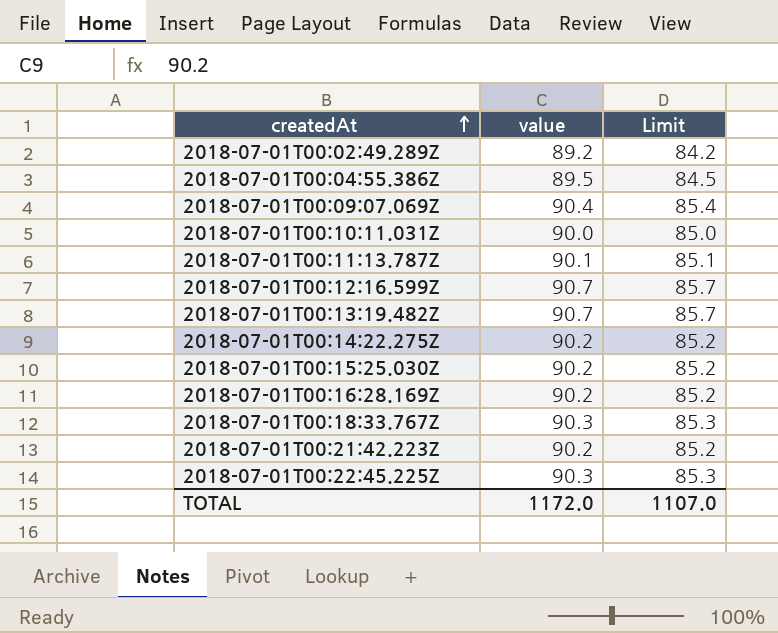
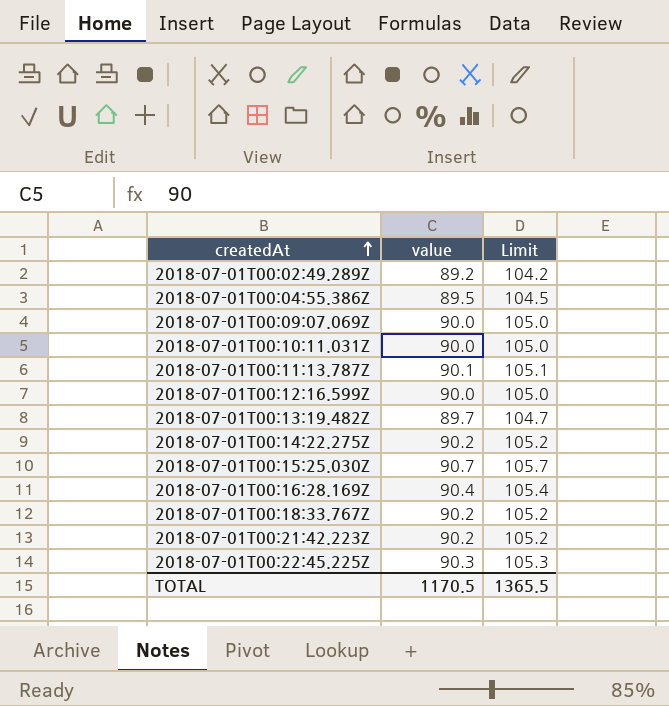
column Limit | formula: [value] - 5 -> [value] + 15
2018-07-01T00:09:07.069Z | value: 90.4 -> 90.0
2018-07-01T00:12:16.599Z | value: 90.7 -> 90.0
2018-07-01T00:13:19.482Z | value: 90.7 -> 89.7
2018-07-01T00:15:25.030Z | value: 90.2 -> 90.7
2018-07-01T00:16:28.169Z | value: 90.2 -> 90.4
2018-07-01T00:18:33.767Z | value: 90.3 -> 90.2
TOTAL | value: 1172.0 -> 1170.5
TOTAL | Limit: 1107.0 -> 1365.5

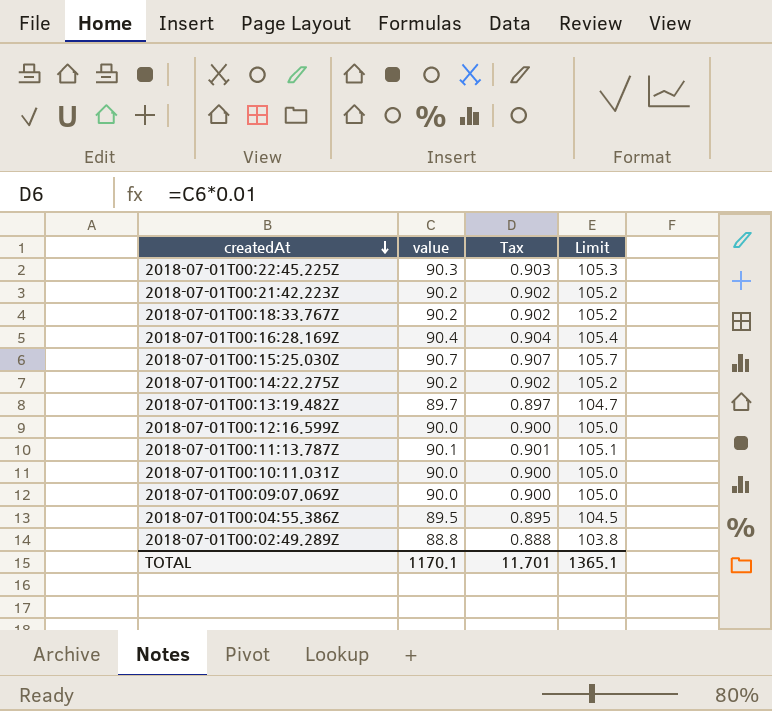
row order: createdAt ascending -> createdAt descending
column Tax | formula: none -> [value] * 0.01
2018-07-01T00:02:49.289Z | value: 89.2 -> 88.8
2018-07-01T00:02:49.289Z | Limit: 104.2 -> 103.8
TOTAL | value: 1170.5 -> 1170.1
TOTAL | Limit: 1365.5 -> 1365.1

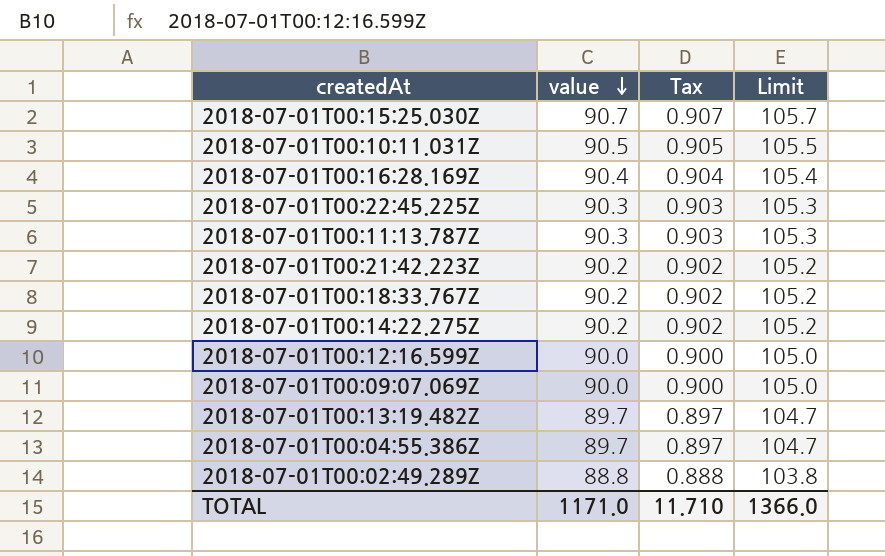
row order: createdAt descending -> value descending
2018-07-01T00:10:11.031Z | value: 90.0 -> 90.5
2018-07-01T00:10:11.031Z | Tax: 0.900 -> 0.905
2018-07-01T00:10:11.031Z | Limit: 105.0 -> 105.5
2018-07-01T00:11:13.787Z | value: 90.1 -> 90.3
2018-07-01T00:11:13.787Z | Tax: 0.901 -> 0.903
2018-07-01T00:11:13.787Z | Limit: 105.1 -> 105.3
2018-07-01T00:04:55.386Z | value: 89.5 -> 89.7
2018-07-01T00:04:55.386Z | Tax: 0.895 -> 0.897
2018-07-01T00:04:55.386Z | Limit: 104.5 -> 104.7
TOTAL | value: 1170.1 -> 1171.0
TOTAL | Tax: 11.701 -> 11.710
TOTAL | Limit: 1365.1 -> 1366.0

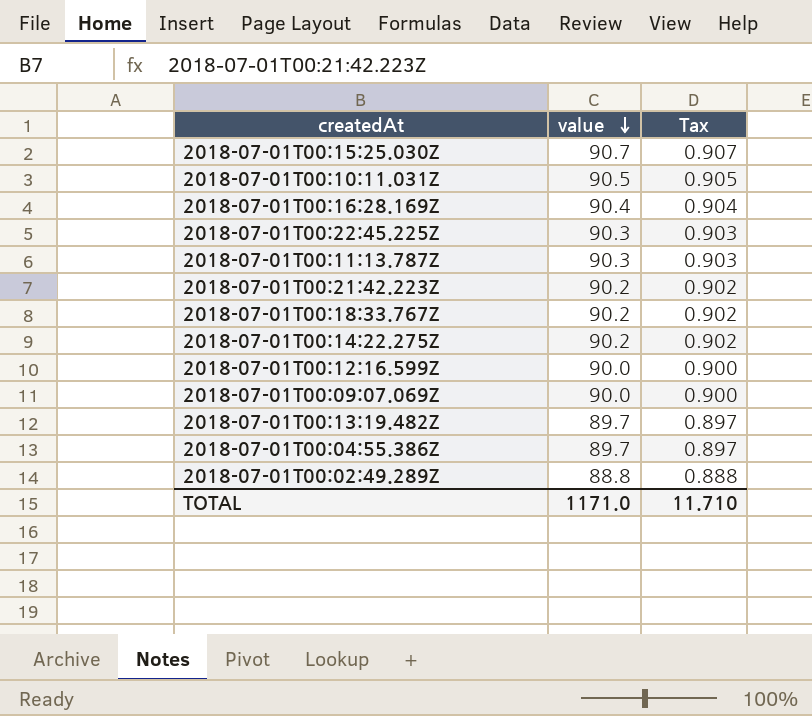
column Limit | formula: [value] + 15 -> none

